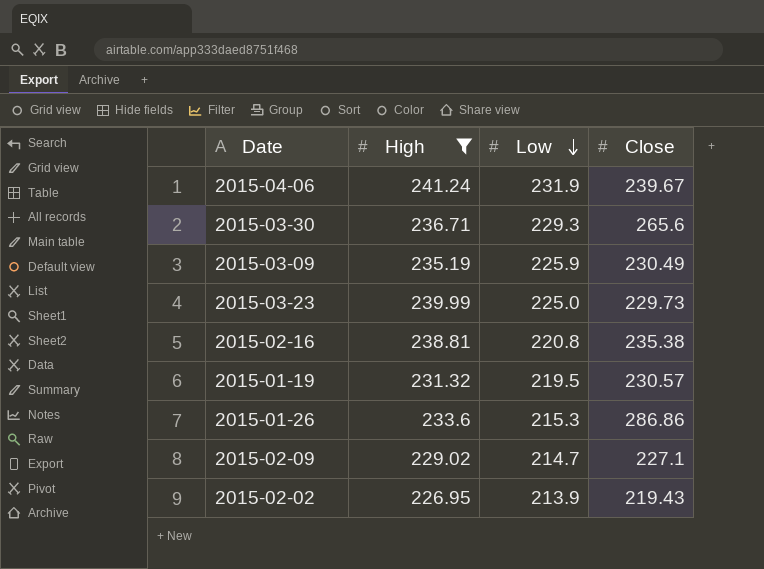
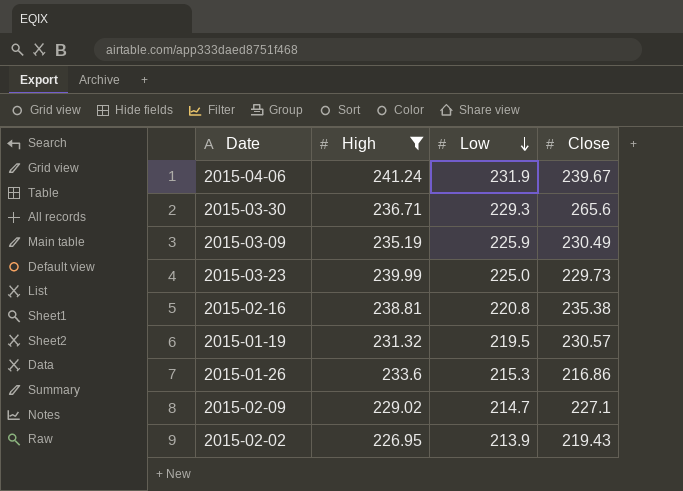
2015-01-26 | Close: 286.86 -> 216.86

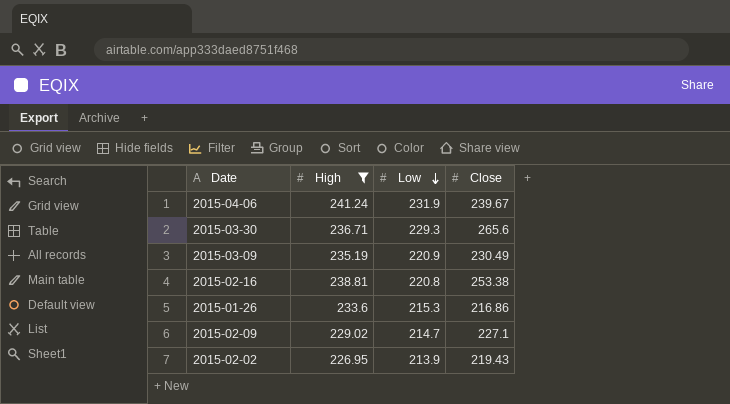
row 2015-03-23: 239.99 | 225.0 | 229.73 -> none
row 2015-01-19: 231.32 | 219.5 | 230.57 -> none
2015-03-09 | Low: 225.9 -> 220.9
2015-02-16 | Close: 235.38 -> 253.38

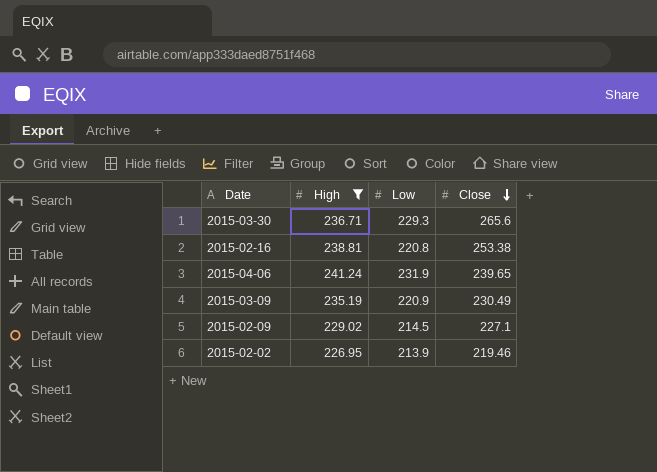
row order: Low descending -> Close descending
row 2015-01-26: 233.6 | 215.3 | 216.86 -> none
2015-04-06 | Close: 239.67 -> 239.65
2015-02-09 | Low: 214.7 -> 214.5
2015-02-02 | Close: 219.43 -> 219.46

